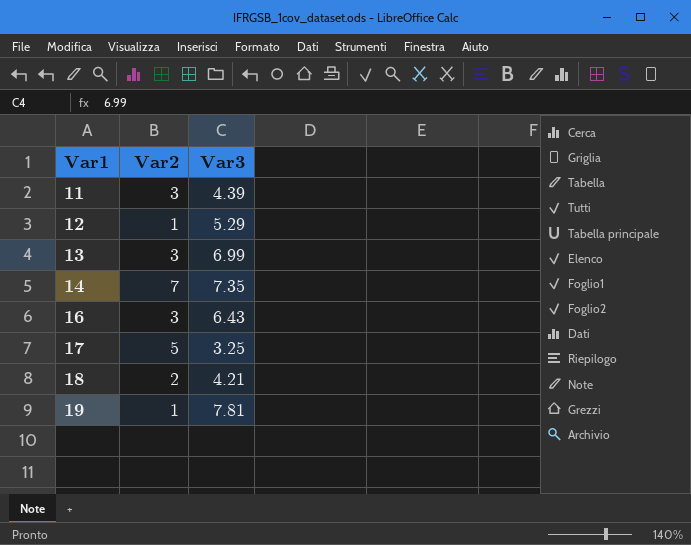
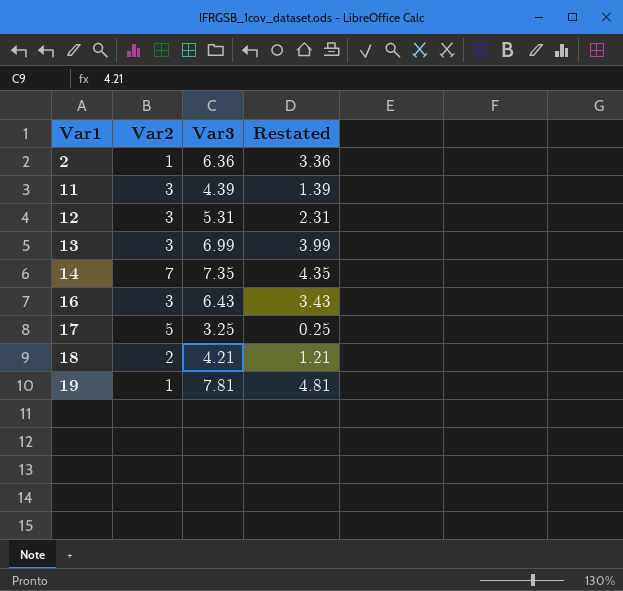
column Restated | formula: none -> [Var3] - 3
row 2: none -> 1 | 6.36 | 3.36
12 | Var2: 1 -> 3
12 | Var3: 5.29 -> 5.31

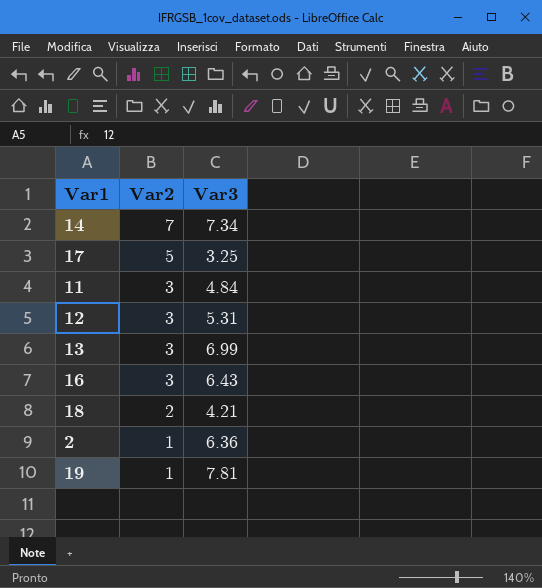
row order: Var1 ascending -> Var2 descending
column Restated | formula: [Var3] - 3 -> none
14 | Var3: 7.35 -> 7.34
11 | Var3: 4.39 -> 4.84

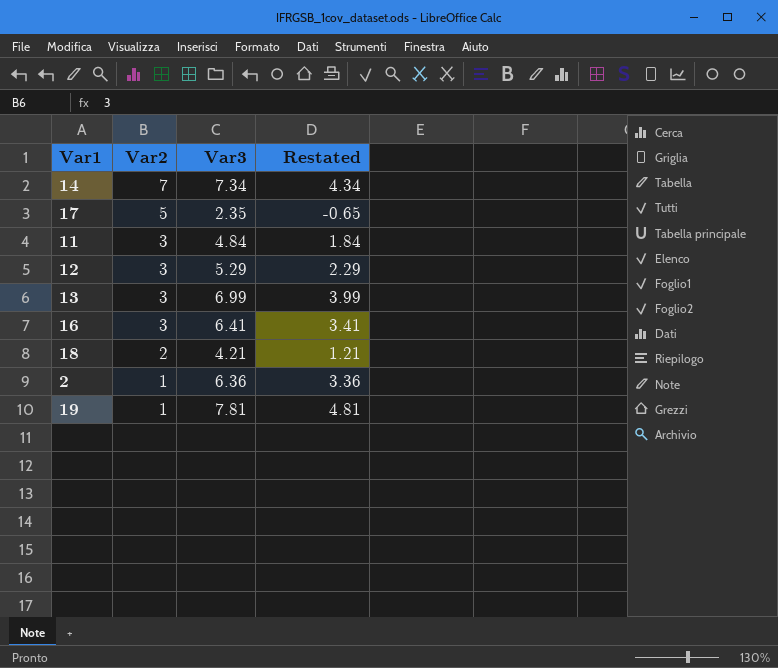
column Restated | formula: none -> [Var3] - 3
17 | Var3: 3.25 -> 2.35
12 | Var3: 5.31 -> 5.29
16 | Var3: 6.43 -> 6.41

